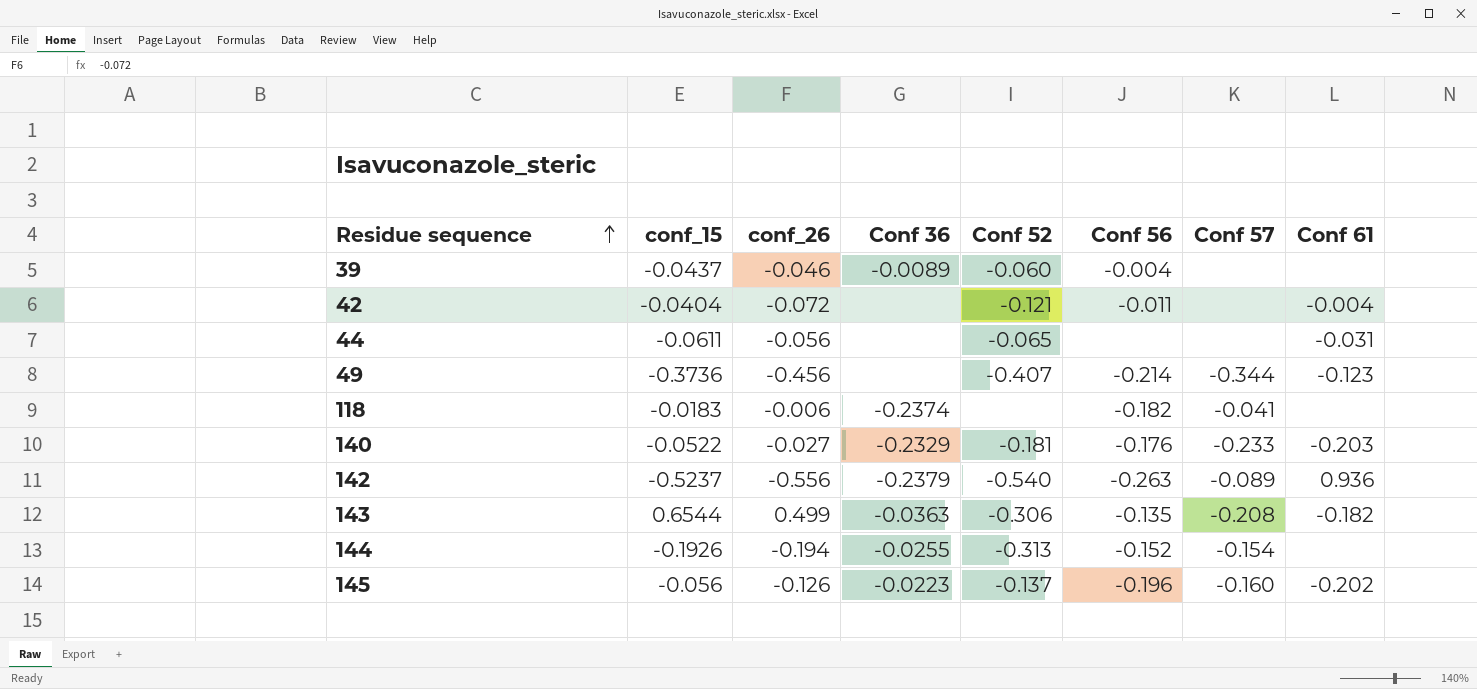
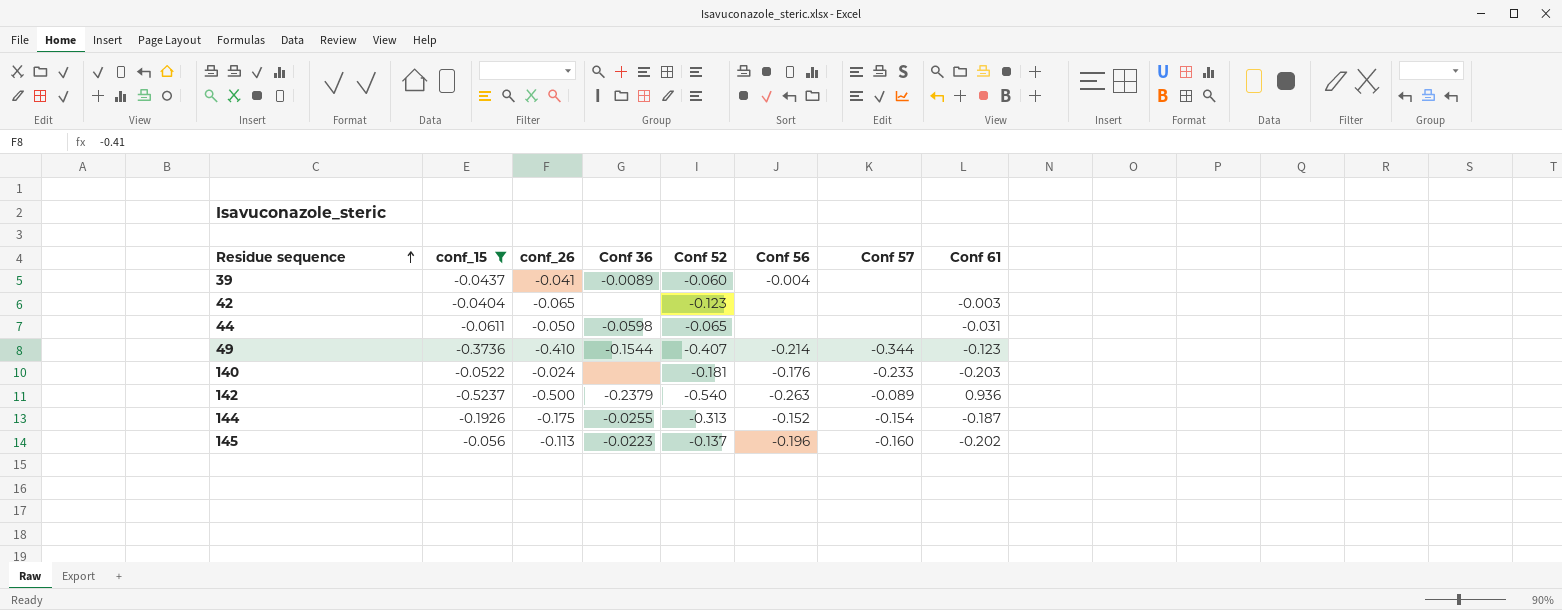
filter: none -> conf_15 <= -0.0404
39 | conf_26: -0.046 -> -0.041
42 | conf_26: -0.072 -> -0.065
42 | Conf 52: -0.121 -> -0.123
42 | Conf 56: -0.011 -> none
42 | Conf 61: -0.004 -> -0.003
44 | conf_26: -0.056 -> -0.050
44 | Conf 36: none -> -0.0598
49 | conf_26: -0.456 -> -0.410
49 | Conf 36: none -> -0.1544
140 | conf_26: -0.027 -> -0.024
140 | Conf 36: -0.2329 -> none
142 | conf_26: -0.556 -> -0.500
144 | conf_26: -0.194 -> -0.175
144 | Conf 61: none -> -0.187
145 | conf_26: -0.126 -> -0.113

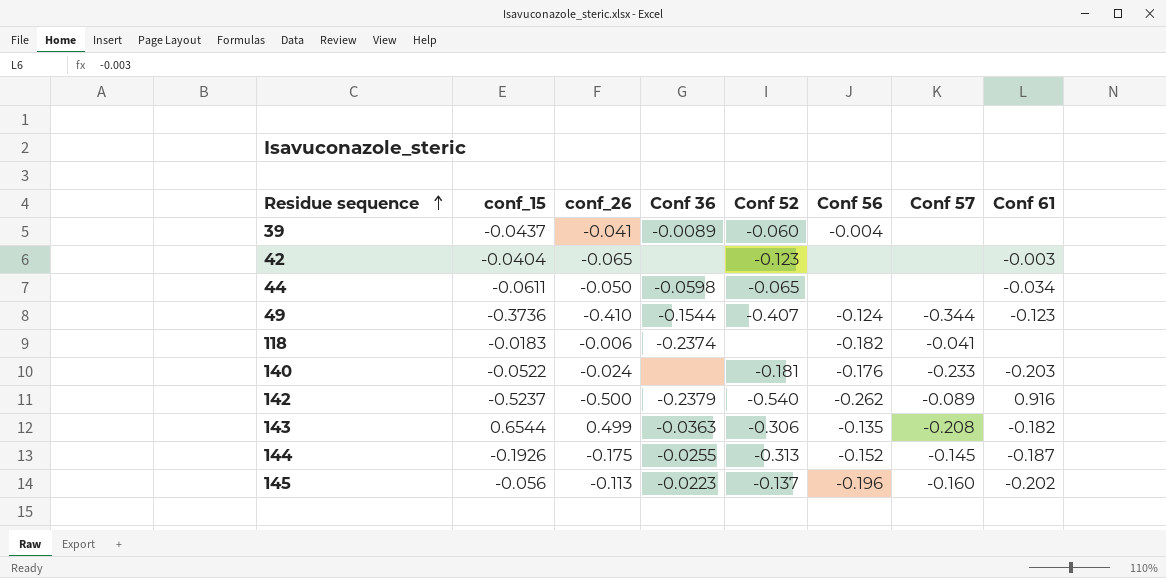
filter: conf_15 <= -0.0404 -> none
44 | Conf 61: -0.031 -> -0.034
49 | Conf 56: -0.214 -> -0.124
142 | Conf 56: -0.263 -> -0.262
142 | Conf 61: 0.936 -> 0.916
144 | Conf 57: -0.154 -> -0.145

